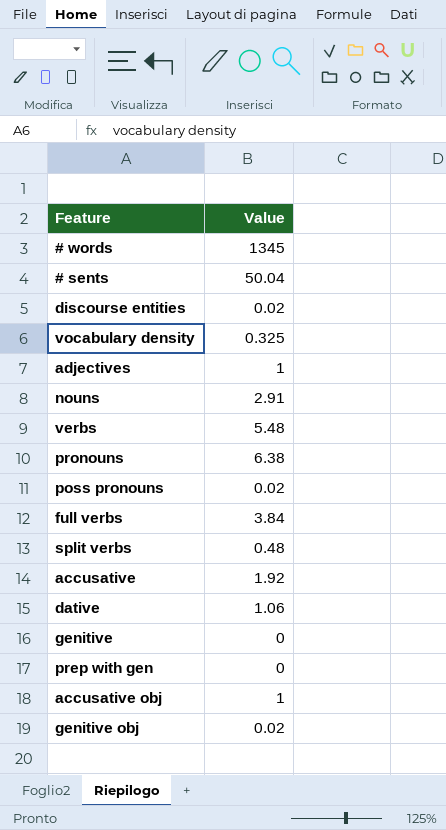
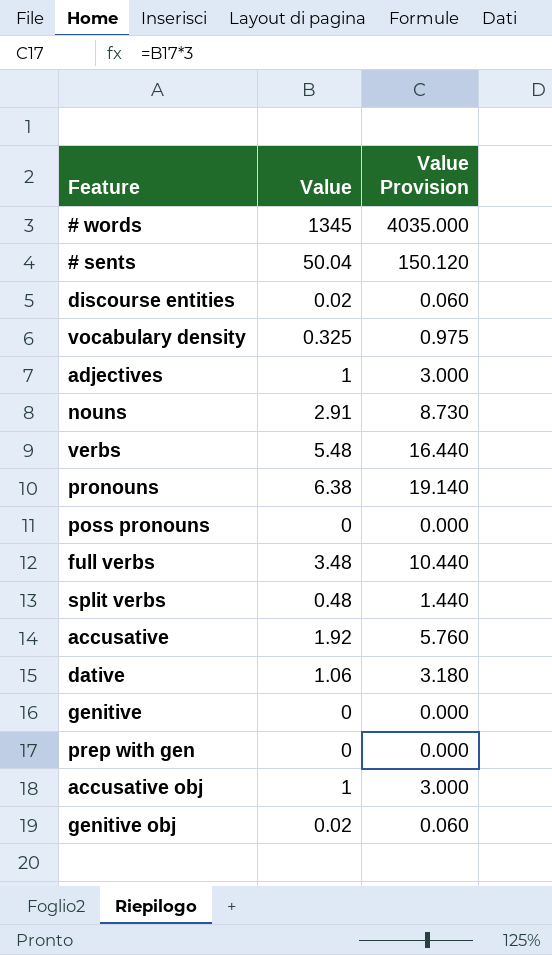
column Value Provision | formula: none -> [Value] * 3
poss pronouns | Value: 0.02 -> 0
full verbs | Value: 3.84 -> 3.48

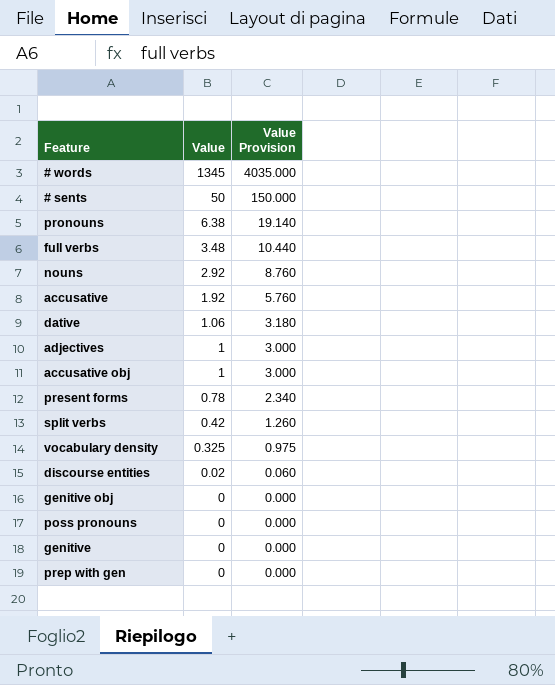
row order: none -> Value descending
row verbs: 5.48 | 16.440 -> none
# sents | Value: 50.04 -> 50
# sents | Value Provision: 150.120 -> 150.000
nouns | Value: 2.91 -> 2.92
nouns | Value Provision: 8.730 -> 8.760
row present forms: none -> 0.78 | 2.340
split verbs | Value: 0.48 -> 0.42
split verbs | Value Provision: 1.440 -> 1.260
genitive obj | Value: 0.02 -> 0
genitive obj | Value Provision: 0.060 -> 0.000

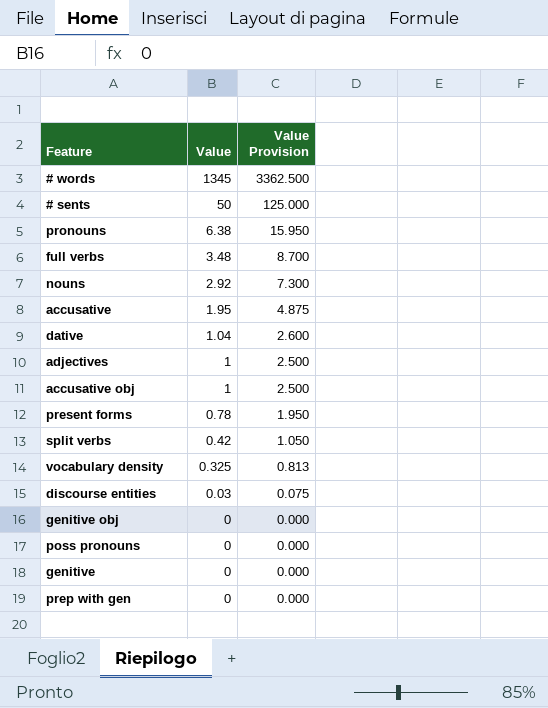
column Value Provision | formula: [Value] * 3 -> [Value] * 2.5
accusative | Value: 1.92 -> 1.95
dative | Value: 1.06 -> 1.04
discourse entities | Value: 0.02 -> 0.03

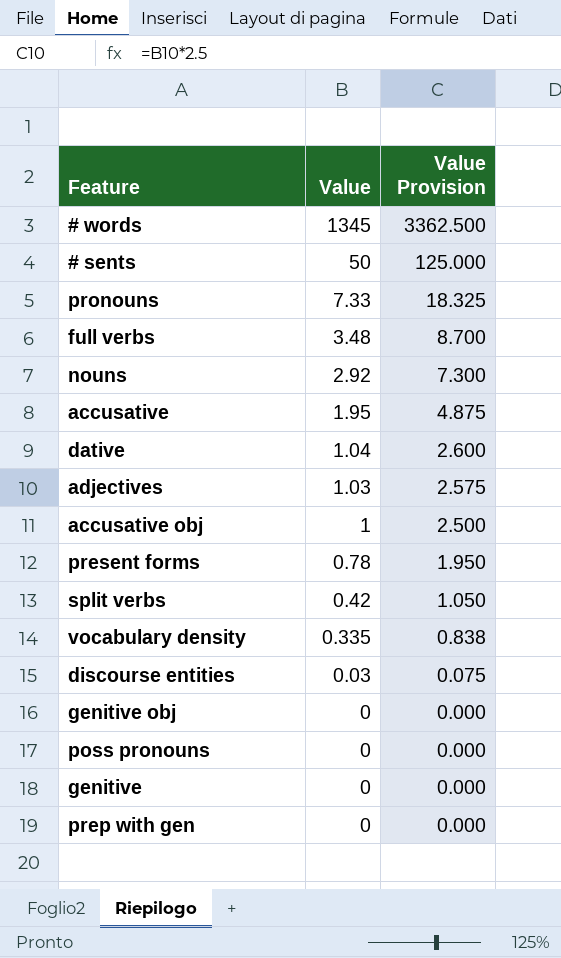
pronouns | Value: 6.38 -> 7.33
pronouns | Value Provision: 15.950 -> 18.325
adjectives | Value: 1 -> 1.03
adjectives | Value Provision: 2.500 -> 2.575
vocabulary density | Value: 0.325 -> 0.335
vocabulary density | Value Provision: 0.813 -> 0.838

